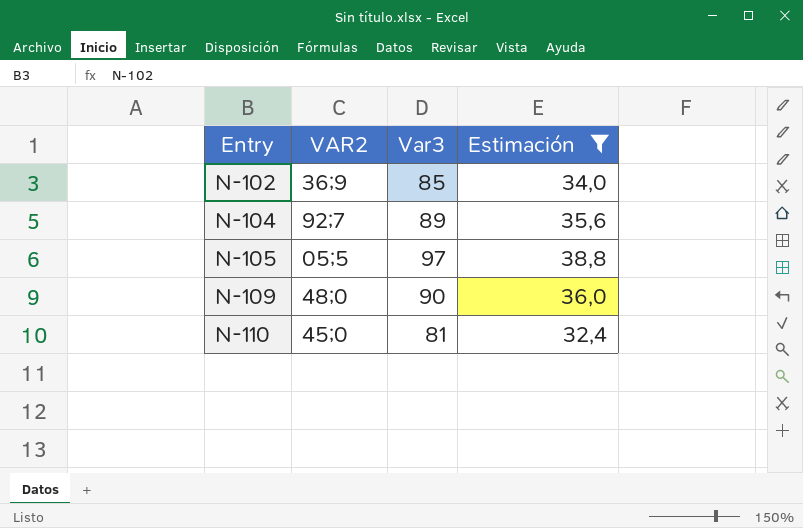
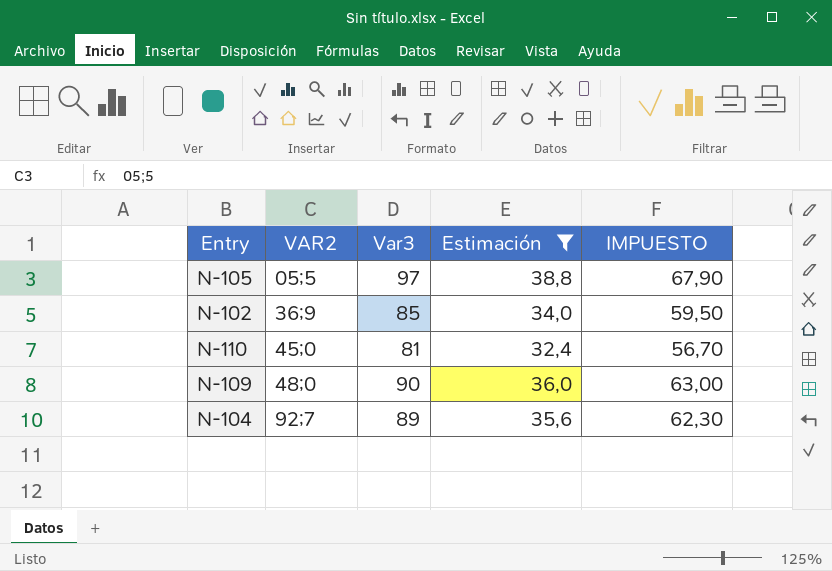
row order: Entry ascending -> VAR2 ascending
column IMPUESTO | formula: none -> [Var3] * 0,7

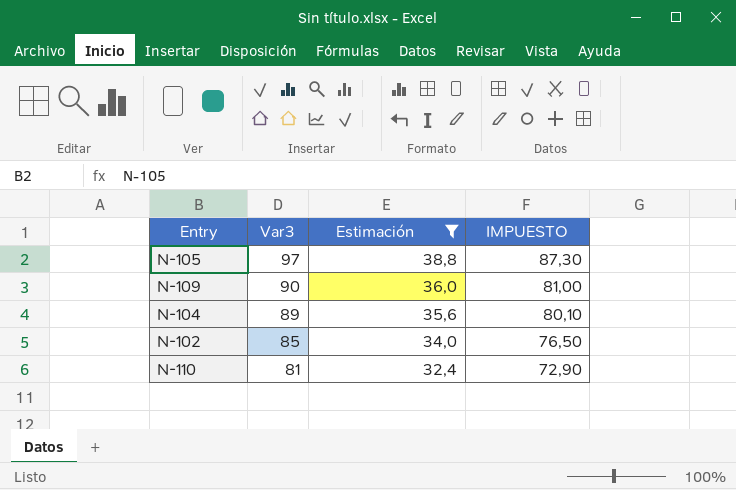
row order: VAR2 ascending -> Var3 descending
column VAR2 | position: 2 -> none
column IMPUESTO | formula: [Var3] * 0,7 -> [Var3] * 0,9

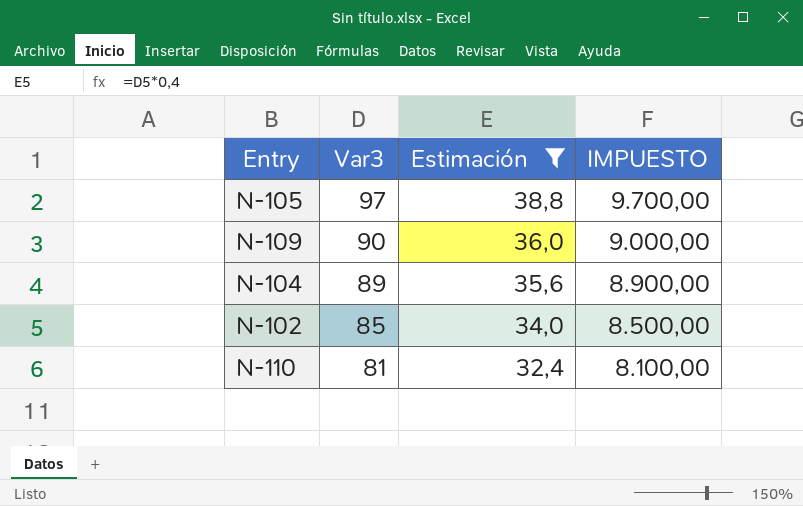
column IMPUESTO | formula: [Var3] * 0,9 -> [Var3] * 100

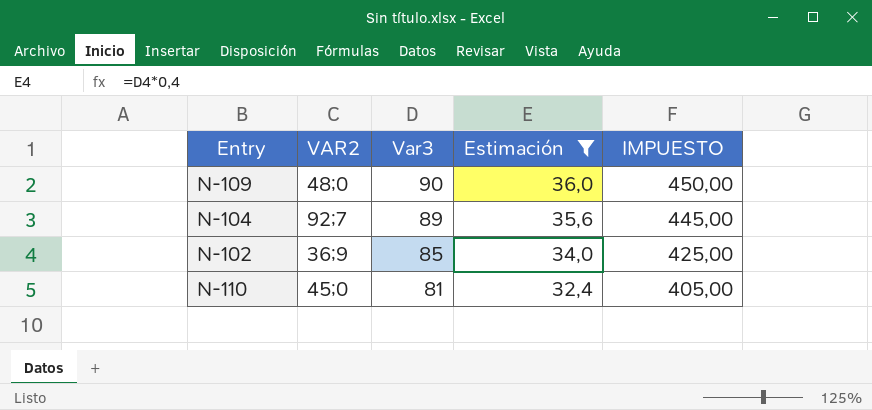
column VAR2 | position: none -> 2
column IMPUESTO | formula: [Var3] * 100 -> [Var3] * 5
row N-105: 97 | 38,8 | 9.700,00 -> none

